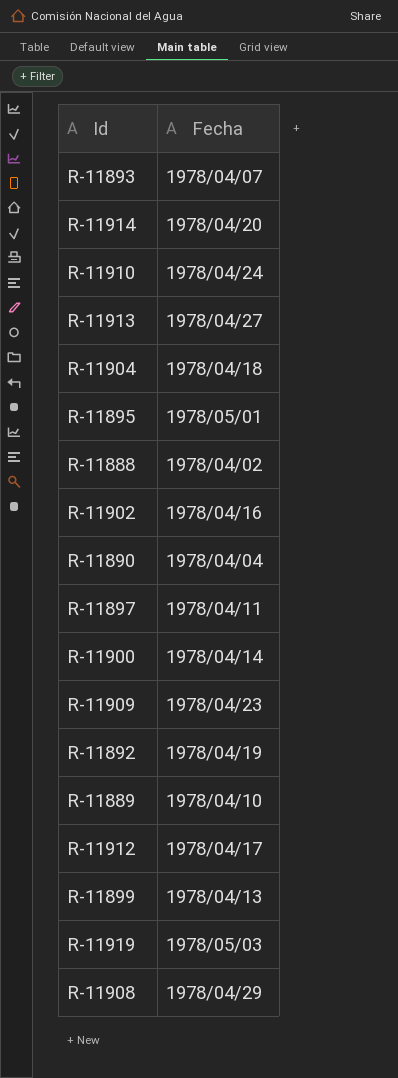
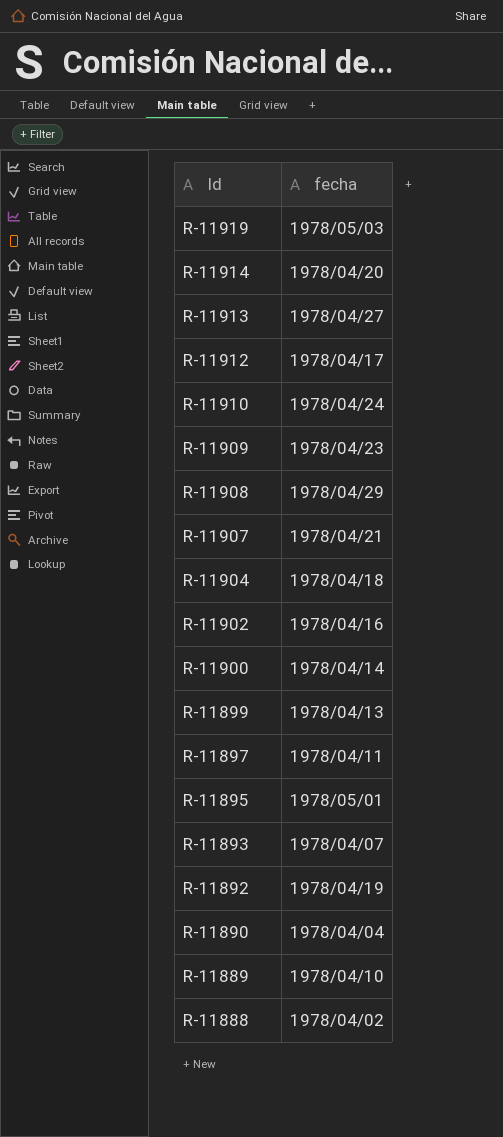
row order: none -> Id descending
column name: Fecha -> fecha
row R-11907: none -> 1978/04/21

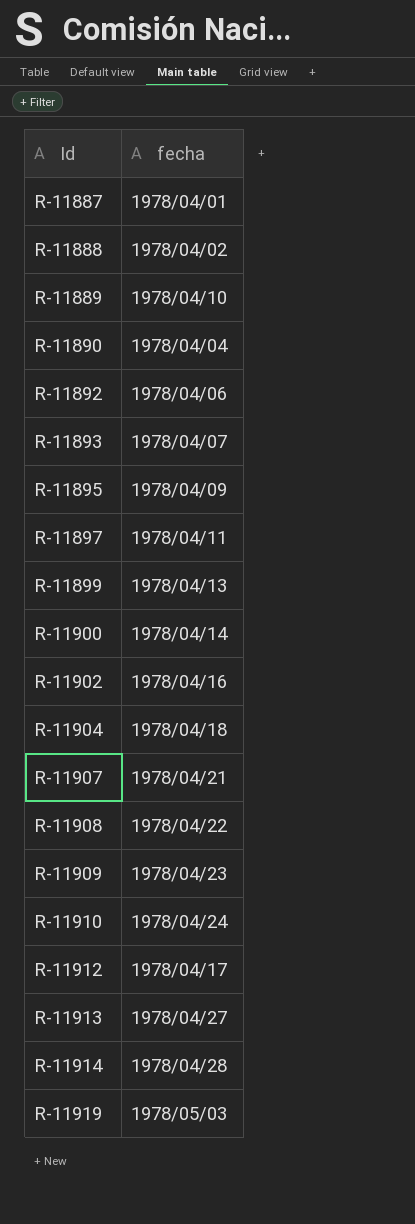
row order: Id descending -> Id ascending
row R-11887: none -> 1978/04/01
R-11892 | fecha: 1978/04/19 -> 1978/04/06
R-11895 | fecha: 1978/05/01 -> 1978/04/09
R-11908 | fecha: 1978/04/29 -> 1978/04/22
R-11914 | fecha: 1978/04/20 -> 1978/04/28

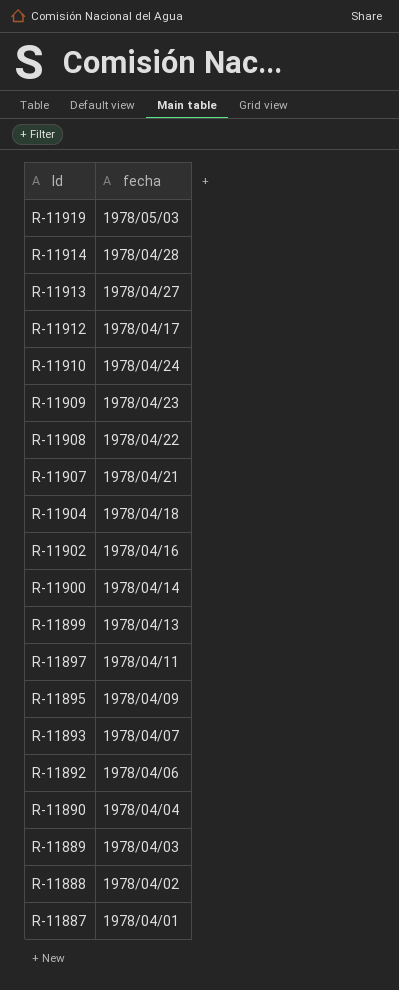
row order: Id ascending -> Id descending
R-11889 | fecha: 1978/04/10 -> 1978/04/03

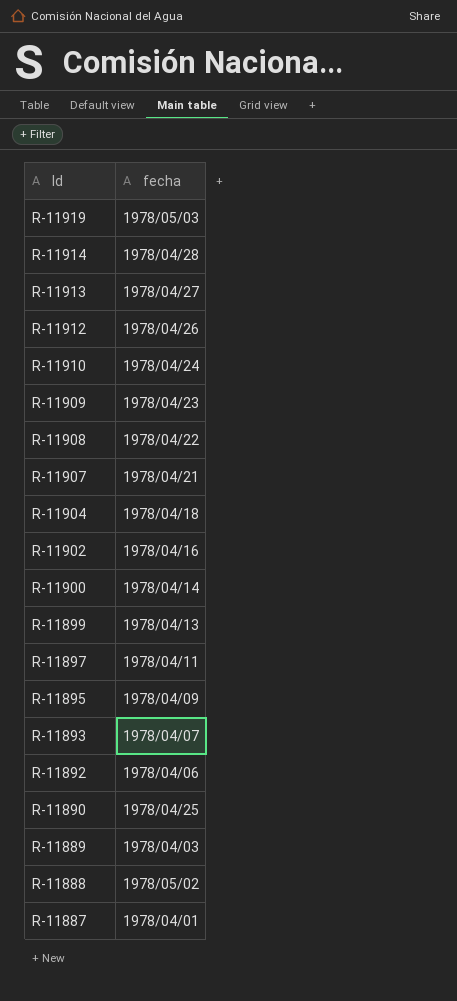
R-11912 | fecha: 1978/04/17 -> 1978/04/26
R-11890 | fecha: 1978/04/04 -> 1978/04/25
R-11888 | fecha: 1978/04/02 -> 1978/05/02

